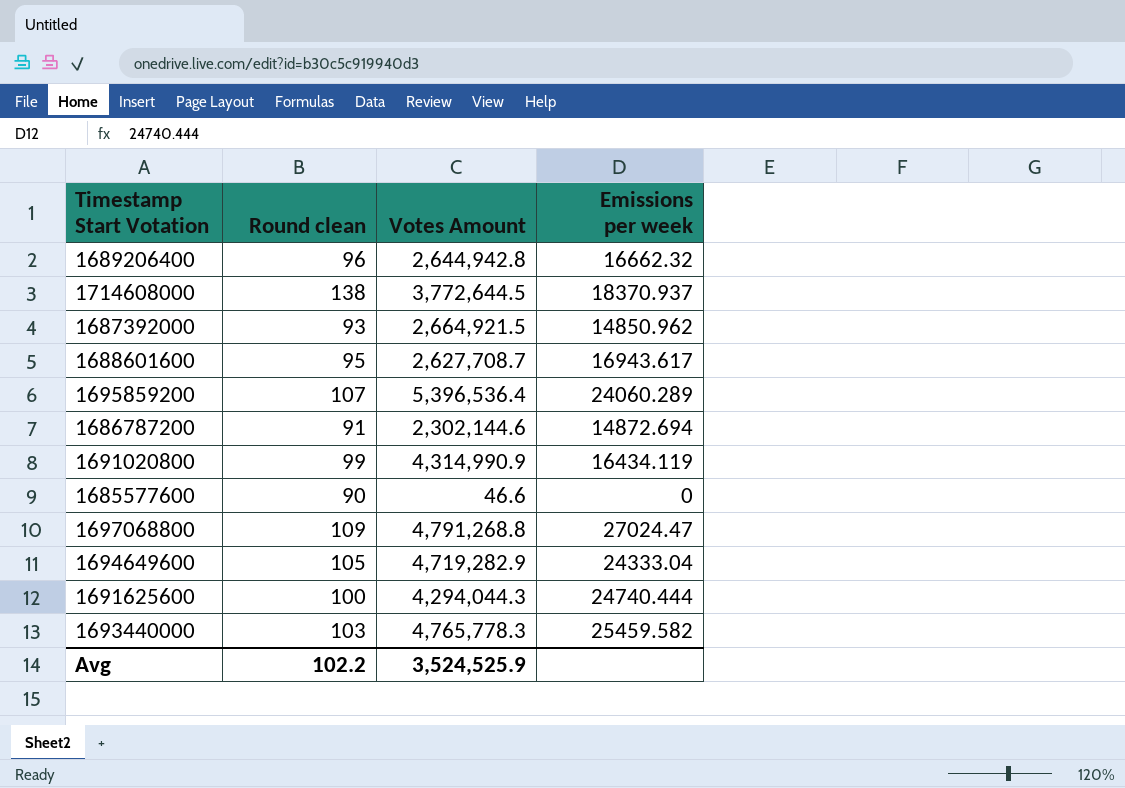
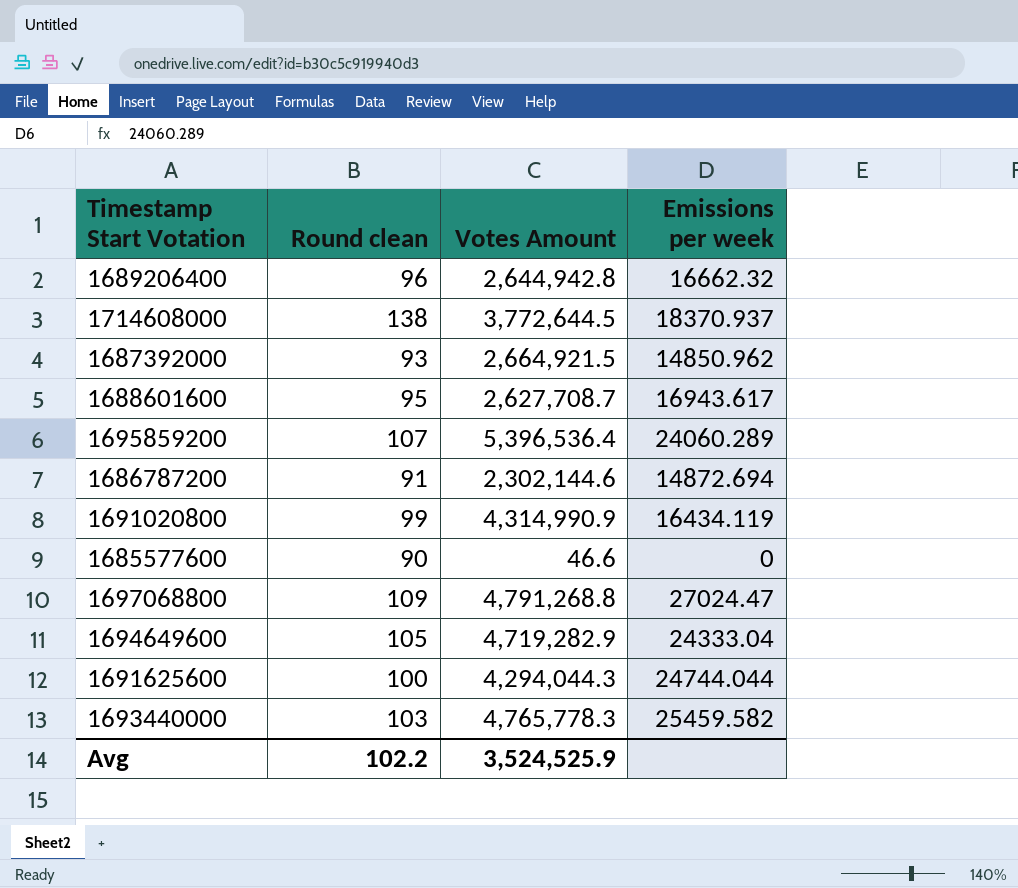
1691625600 | Emissions per week: 24740.444 -> 24744.044

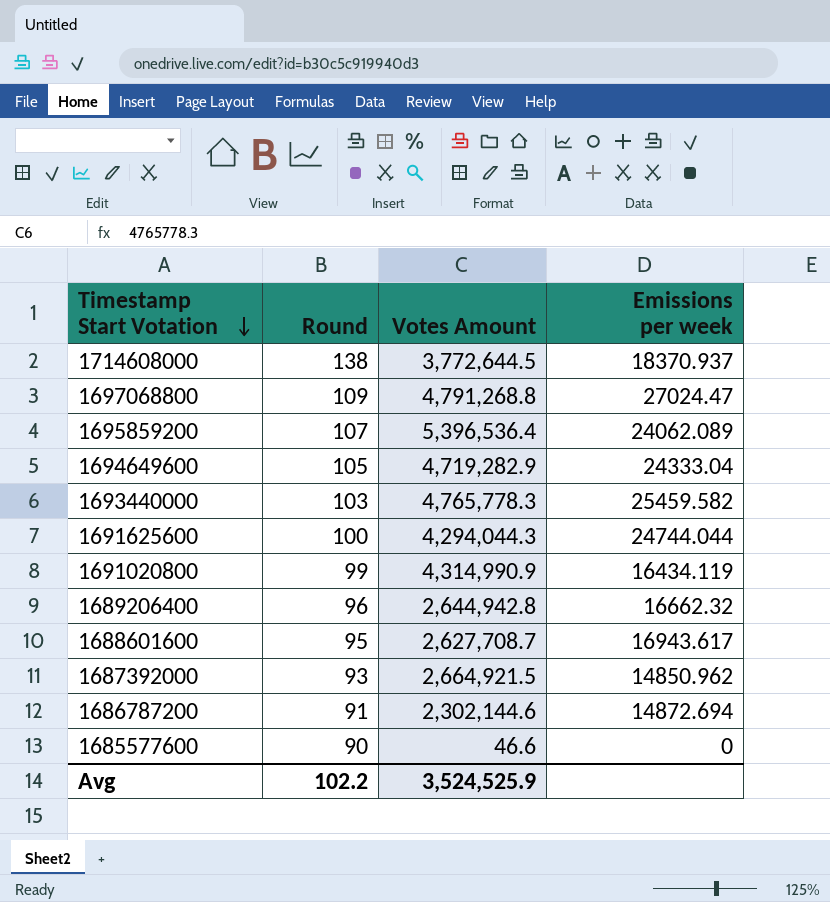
row order: none -> Timestamp Start Votation descending
column name: Round clean -> Round
1695859200 | Emissions per week: 24060.289 -> 24062.089

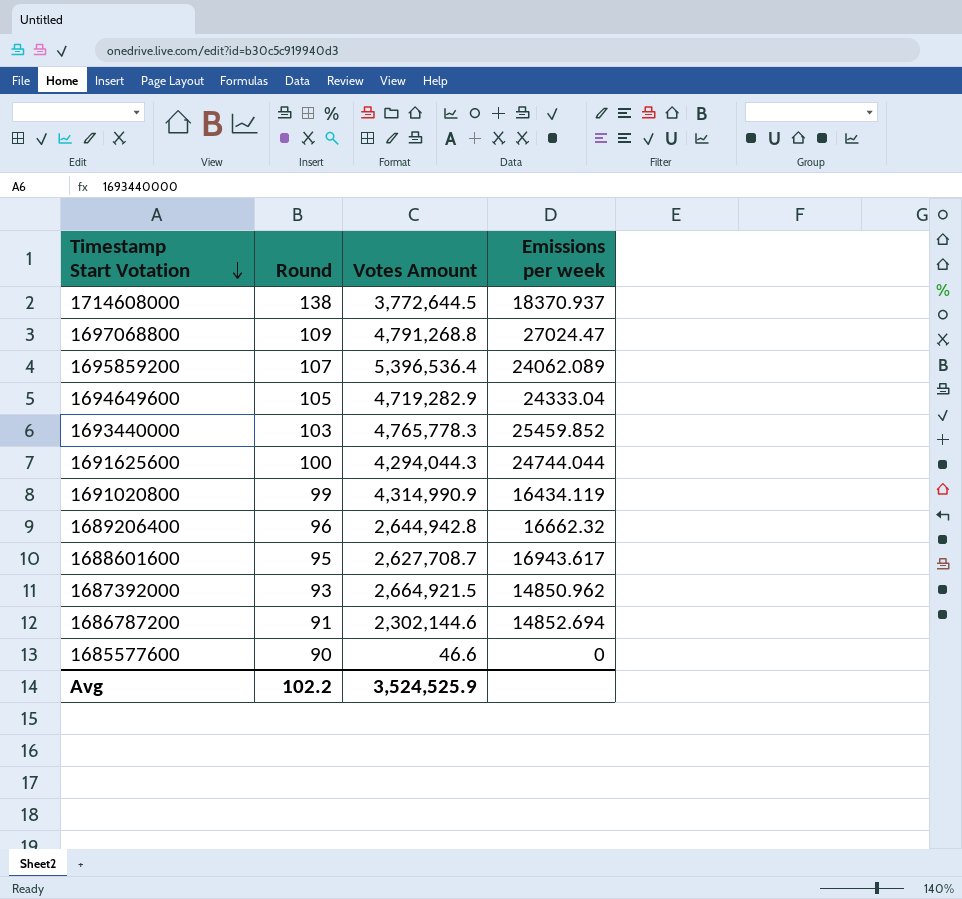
1693440000 | Emissions per week: 25459.582 -> 25459.852
1686787200 | Emissions per week: 14872.694 -> 14852.694

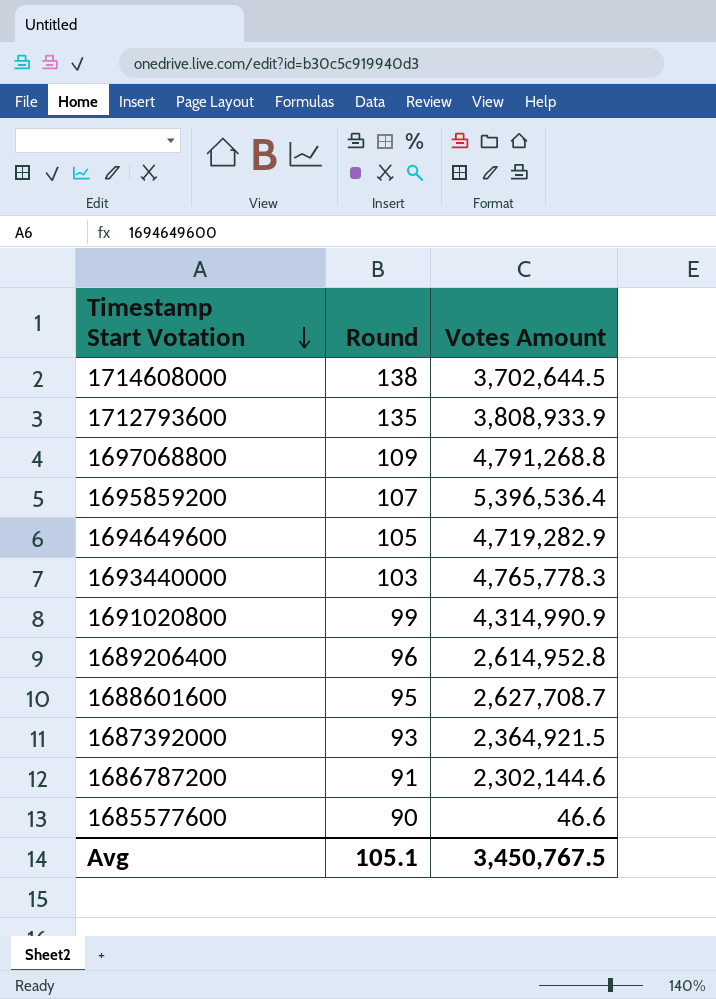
column Emissions per week | position: 4 -> none
row 1691625600: 100 | 4,294,044.3 | 24744.044 -> none
1714608000 | Votes Amount: 3,772,644.5 -> 3,702,644.5
row 1712793600: none -> 135 | 3,808,933.9
1689206400 | Votes Amount: 2,644,942.8 -> 2,614,952.8
1687392000 | Votes Amount: 2,664,921.5 -> 2,364,921.5
Avg | Round: 102.2 -> 105.1
Avg | Votes Amount: 3,524,525.9 -> 3,450,767.5

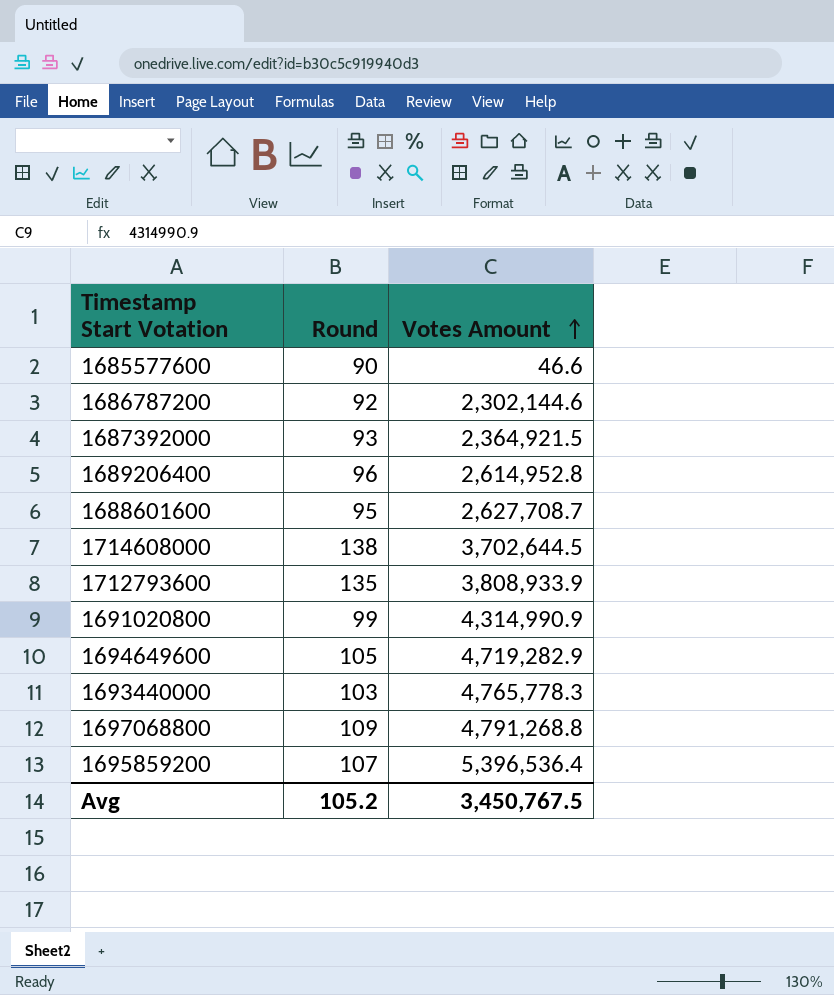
row order: Timestamp Start Votation descending -> Votes Amount ascending
1686787200 | Round: 91 -> 92
Avg | Round: 105.1 -> 105.2

